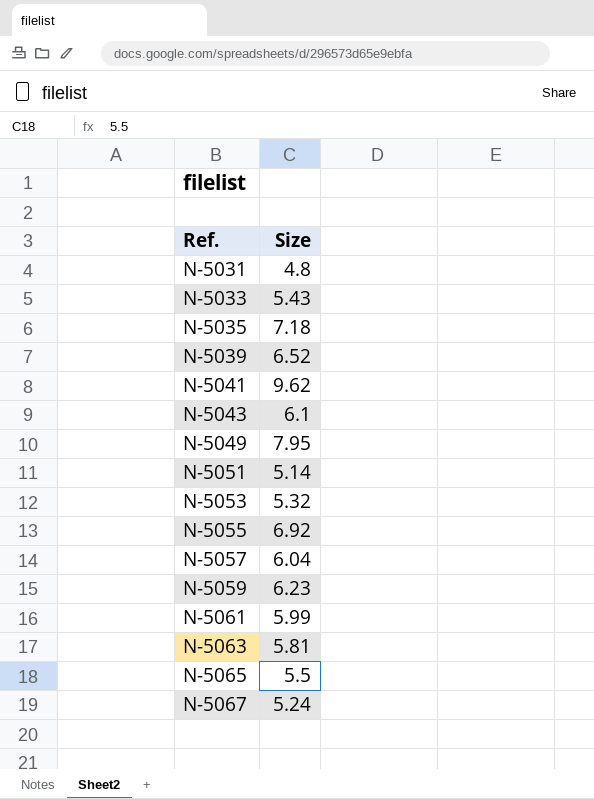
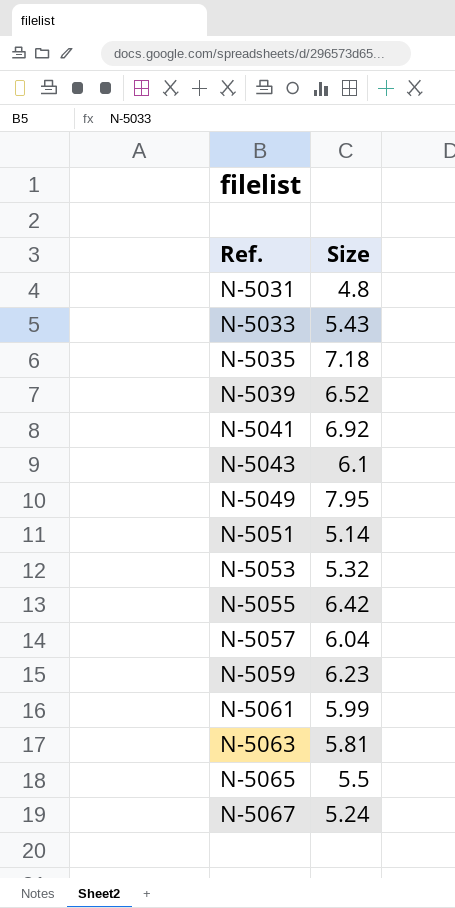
N-5041 | Size: 9.62 -> 6.92
N-5055 | Size: 6.92 -> 6.42

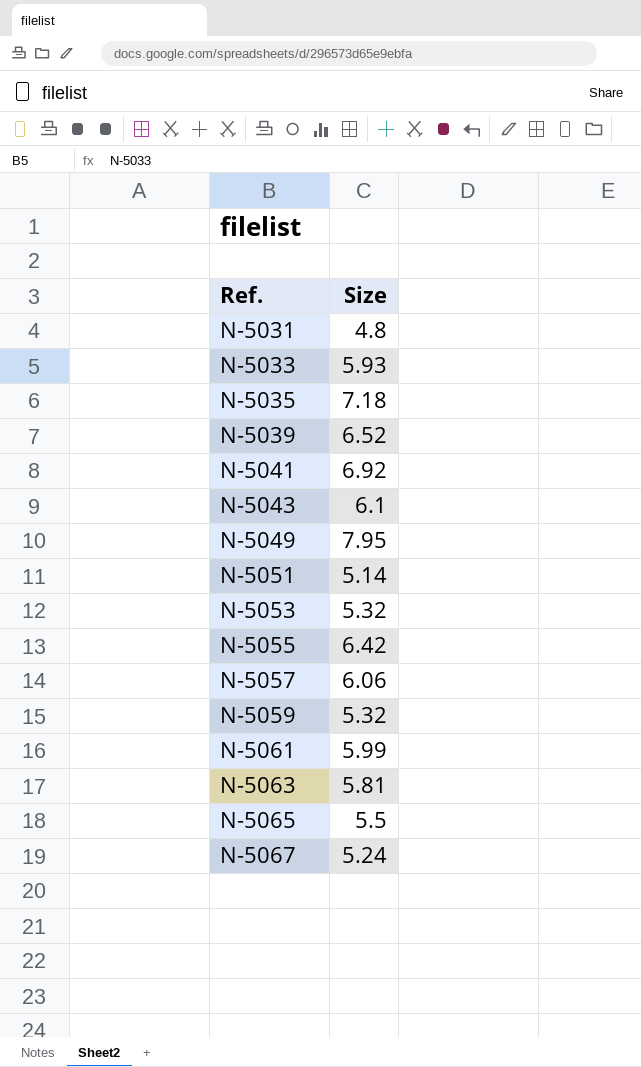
N-5033 | Size: 5.43 -> 5.93
N-5057 | Size: 6.04 -> 6.06
N-5059 | Size: 6.23 -> 5.32

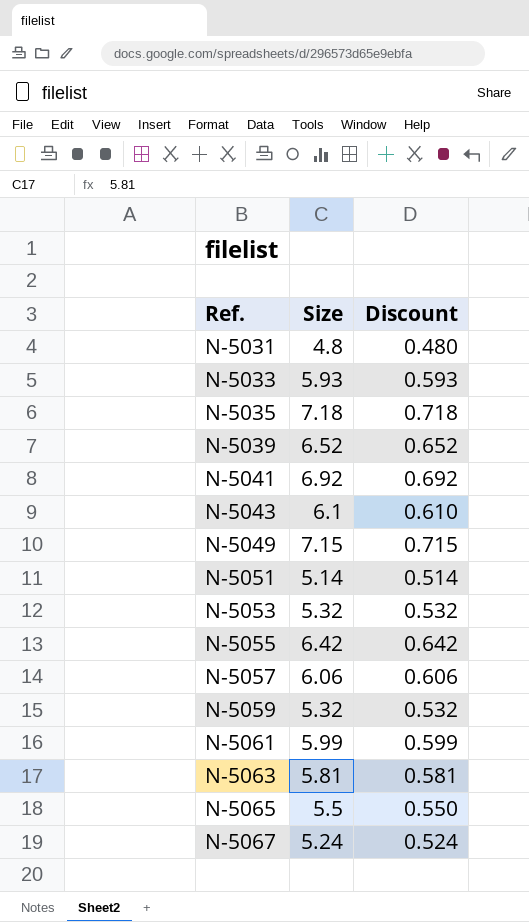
column Discount | formula: none -> [Size] * 0.1
N-5049 | Size: 7.95 -> 7.15

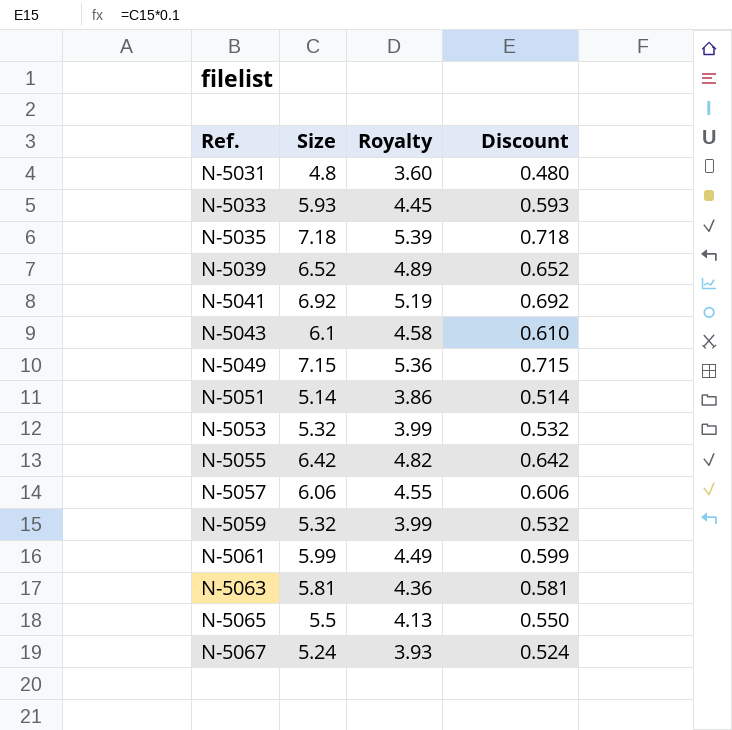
column Royalty | formula: none -> [Size] * 0.75

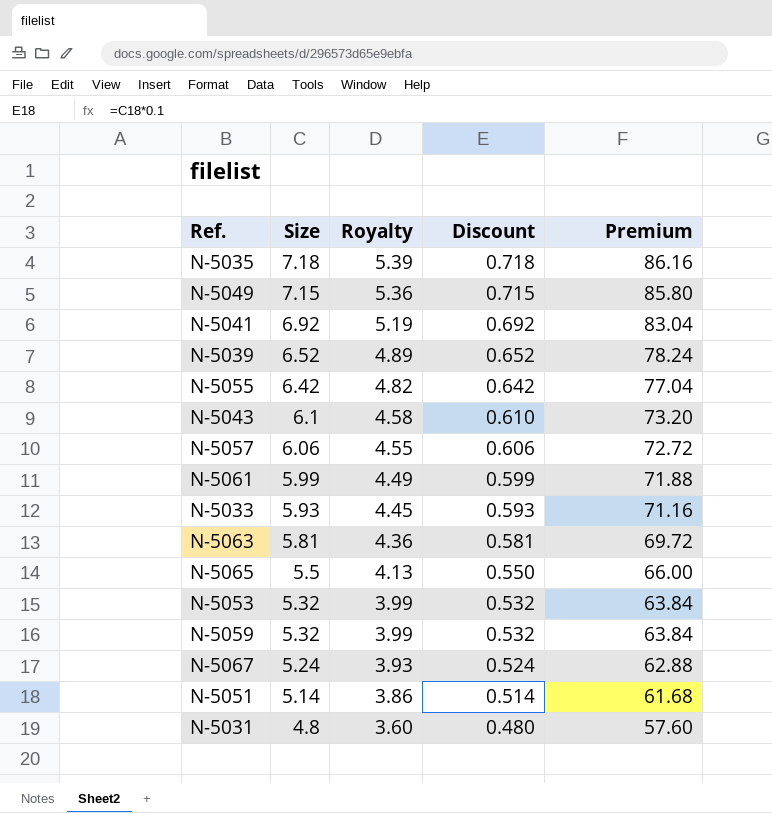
row order: Ref. ascending -> Size descending
column Premium | formula: none -> [Size] * 12

